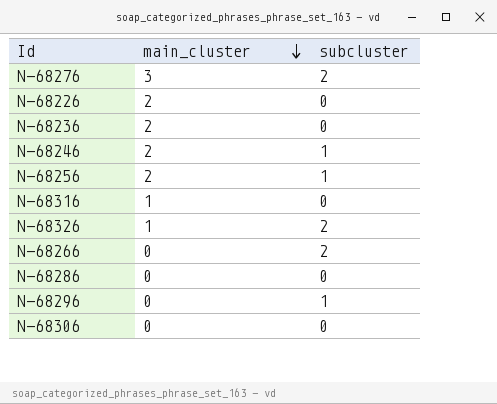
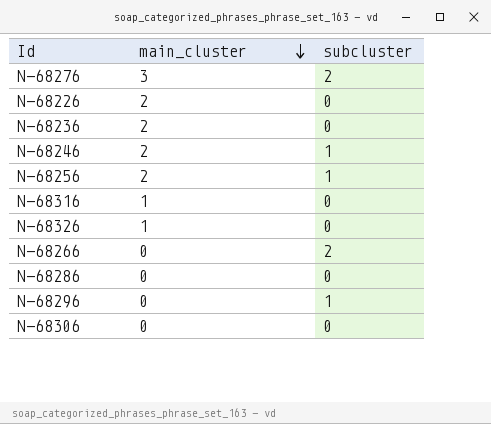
N-68326 | subcluster: 2 -> 0

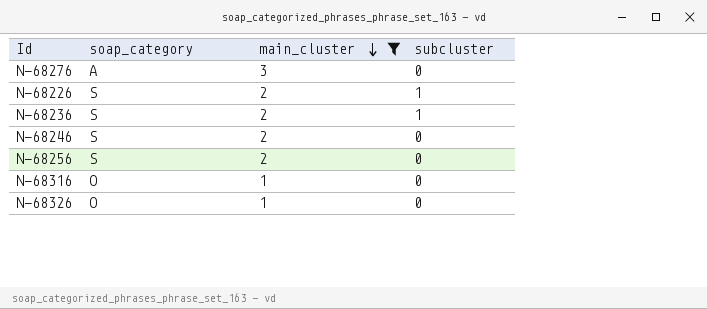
filter: none -> main_cluster != 0
column soap_category | position: none -> 2
N-68276 | subcluster: 2 -> 0
N-68226 | subcluster: 0 -> 1
N-68236 | subcluster: 0 -> 1
N-68246 | subcluster: 1 -> 0
N-68256 | subcluster: 1 -> 0

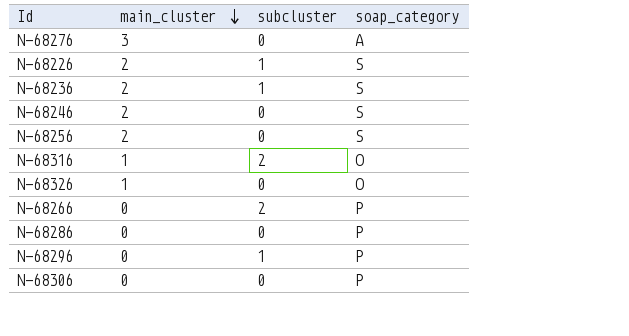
filter: main_cluster != 0 -> none
column soap_category | position: 2 -> 4
N-68316 | subcluster: 0 -> 2

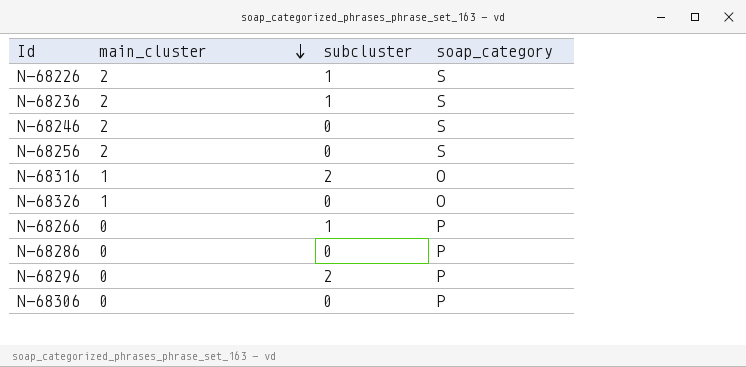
row N-68276: 3 | 0 | A -> none
N-68266 | subcluster: 2 -> 1
N-68296 | subcluster: 1 -> 2

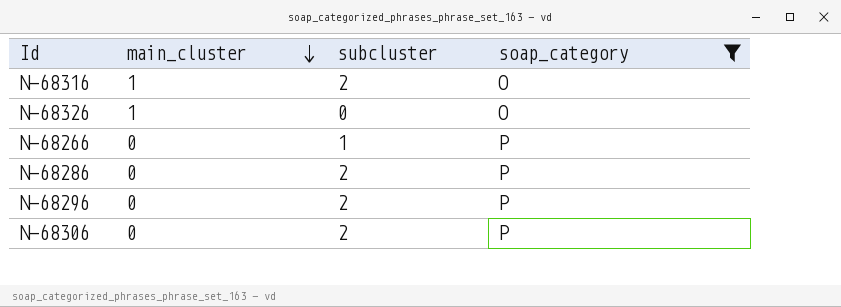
filter: none -> soap_category != S
N-68286 | subcluster: 0 -> 2
N-68306 | subcluster: 0 -> 2

